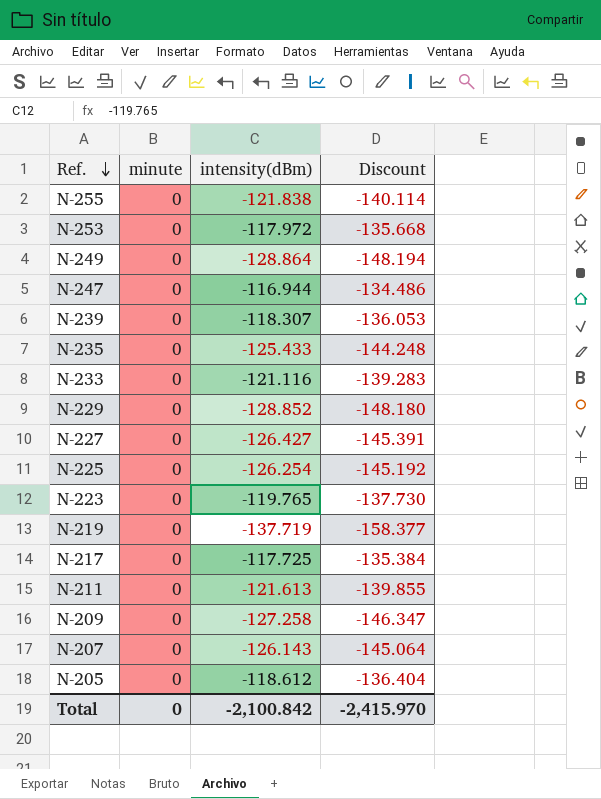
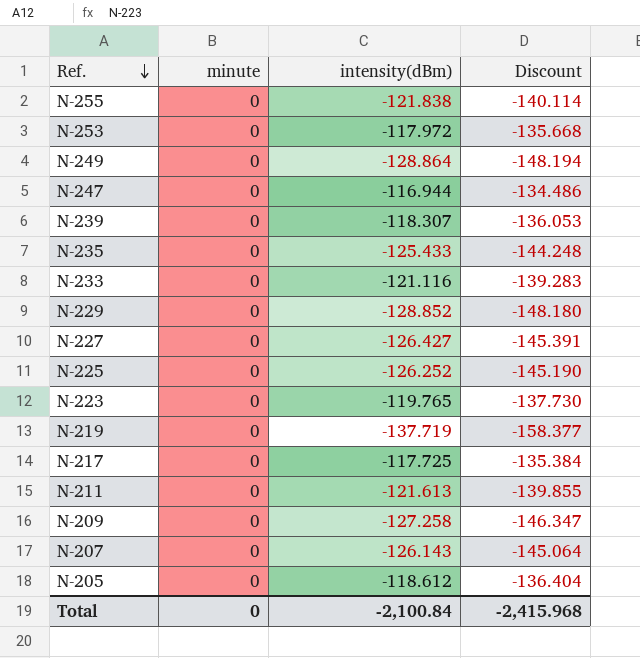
N-225 | intensity(dBm): -126.254 -> -126.252
N-225 | Discount: -145.192 -> -145.190
Total | intensity(dBm): -2,100.842 -> -2,100.84
Total | Discount: -2,415.970 -> -2,415.968

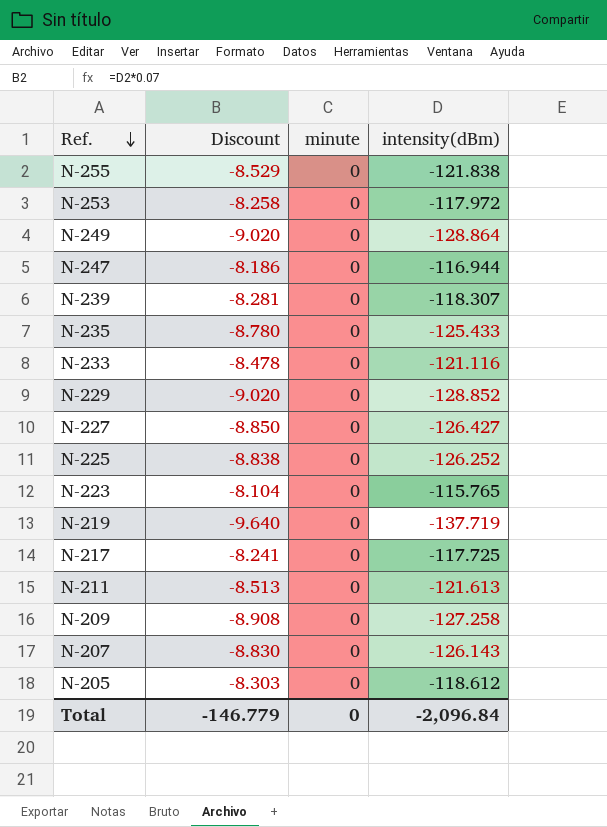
column Discount | formula: [intensity(dBm)] * 1.15 -> [intensity(dBm)] * 0.07
column Discount | position: 4 -> 2
N-223 | intensity(dBm): -119.765 -> -115.765
Total | Discount: -2,415.968 -> -146.779
Total | intensity(dBm): -2,100.84 -> -2,096.84

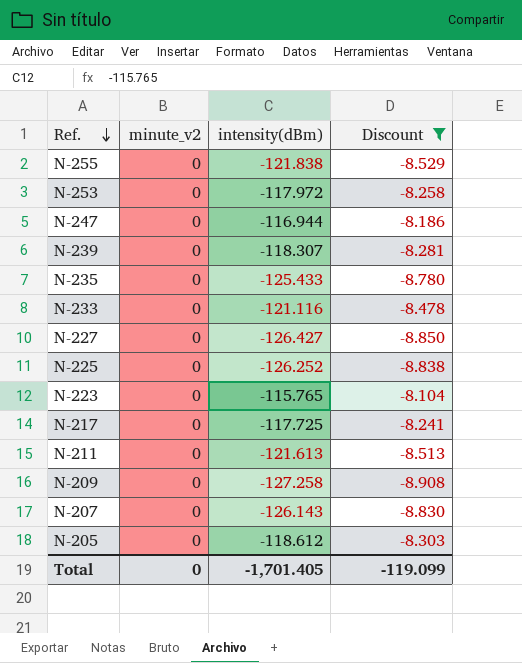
filter: none -> Discount >= -8.908
column name: minute -> minute_v2
column Discount | position: 2 -> 4
Total | intensity(dBm): -2,096.84 -> -1,701.405
Total | Discount: -146.779 -> -119.099

